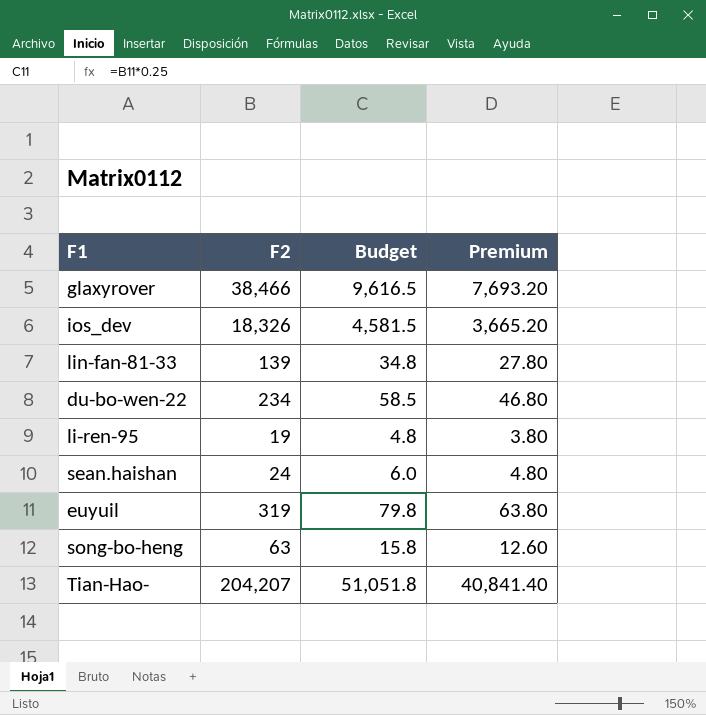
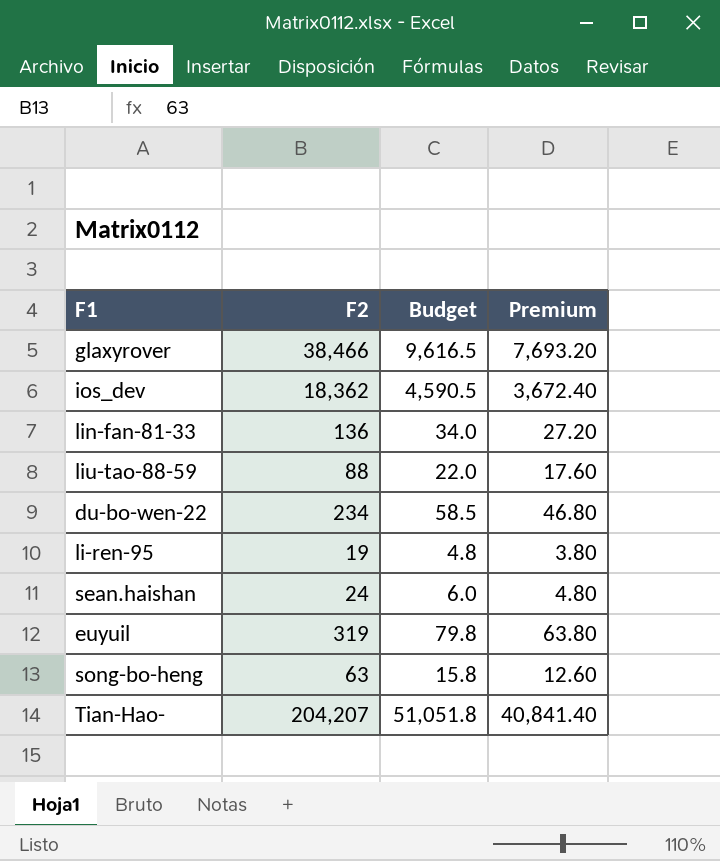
ios_dev | F2: 18,326 -> 18,362
ios_dev | Budget: 4,581.5 -> 4,590.5
ios_dev | Premium: 3,665.20 -> 3,672.40
lin-fan-81-33 | F2: 139 -> 136
lin-fan-81-33 | Budget: 34.8 -> 34.0
lin-fan-81-33 | Premium: 27.80 -> 27.20
row liu-tao-88-59: none -> 88 | 22.0 | 17.60

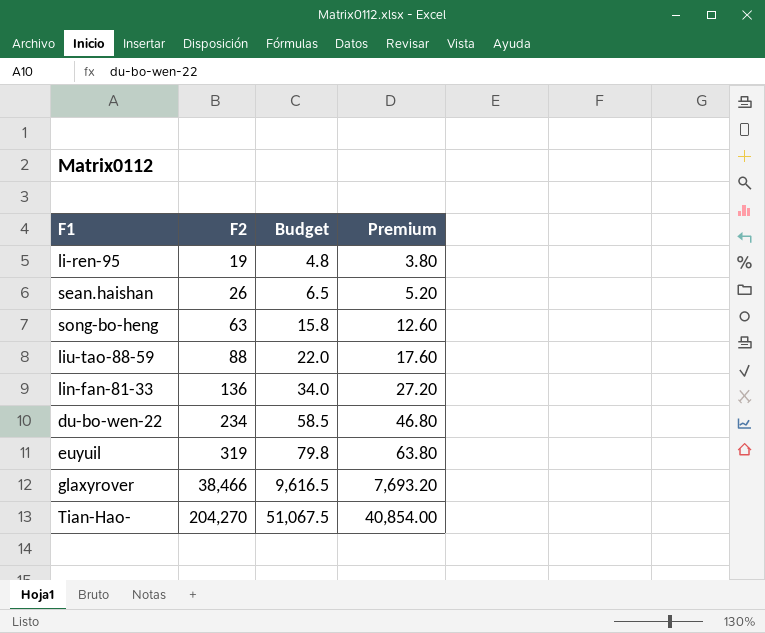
row order: none -> F2 ascending
row ios_dev: 18,362 | 4,590.5 | 3,672.40 -> none
sean.haishan | F2: 24 -> 26
sean.haishan | Budget: 6.0 -> 6.5
sean.haishan | Premium: 4.80 -> 5.20
Tian-Hao- | F2: 204,207 -> 204,270
Tian-Hao- | Budget: 51,051.8 -> 51,067.5
Tian-Hao- | Premium: 40,841.40 -> 40,854.00

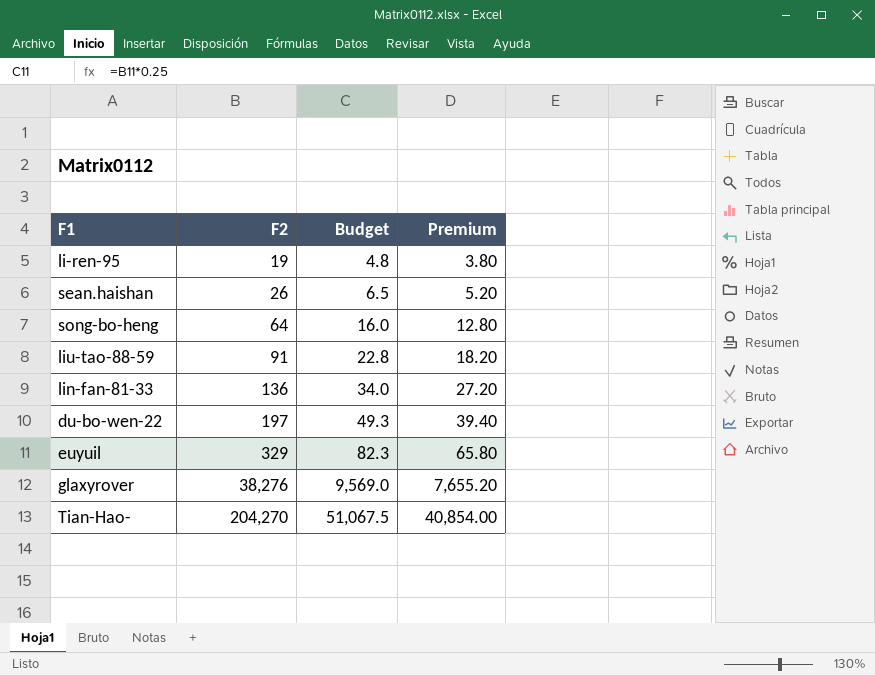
song-bo-heng | F2: 63 -> 64
song-bo-heng | Budget: 15.8 -> 16.0
song-bo-heng | Premium: 12.60 -> 12.80
liu-tao-88-59 | F2: 88 -> 91
liu-tao-88-59 | Budget: 22.0 -> 22.8
liu-tao-88-59 | Premium: 17.60 -> 18.20
du-bo-wen-22 | F2: 234 -> 197
du-bo-wen-22 | Budget: 58.5 -> 49.3
du-bo-wen-22 | Premium: 46.80 -> 39.40
euyuil | F2: 319 -> 329
euyuil | Budget: 79.8 -> 82.3
euyuil | Premium: 63.80 -> 65.80
glaxyrover | F2: 38,466 -> 38,276
glaxyrover | Budget: 9,616.5 -> 9,569.0
glaxyrover | Premium: 7,693.20 -> 7,655.20

